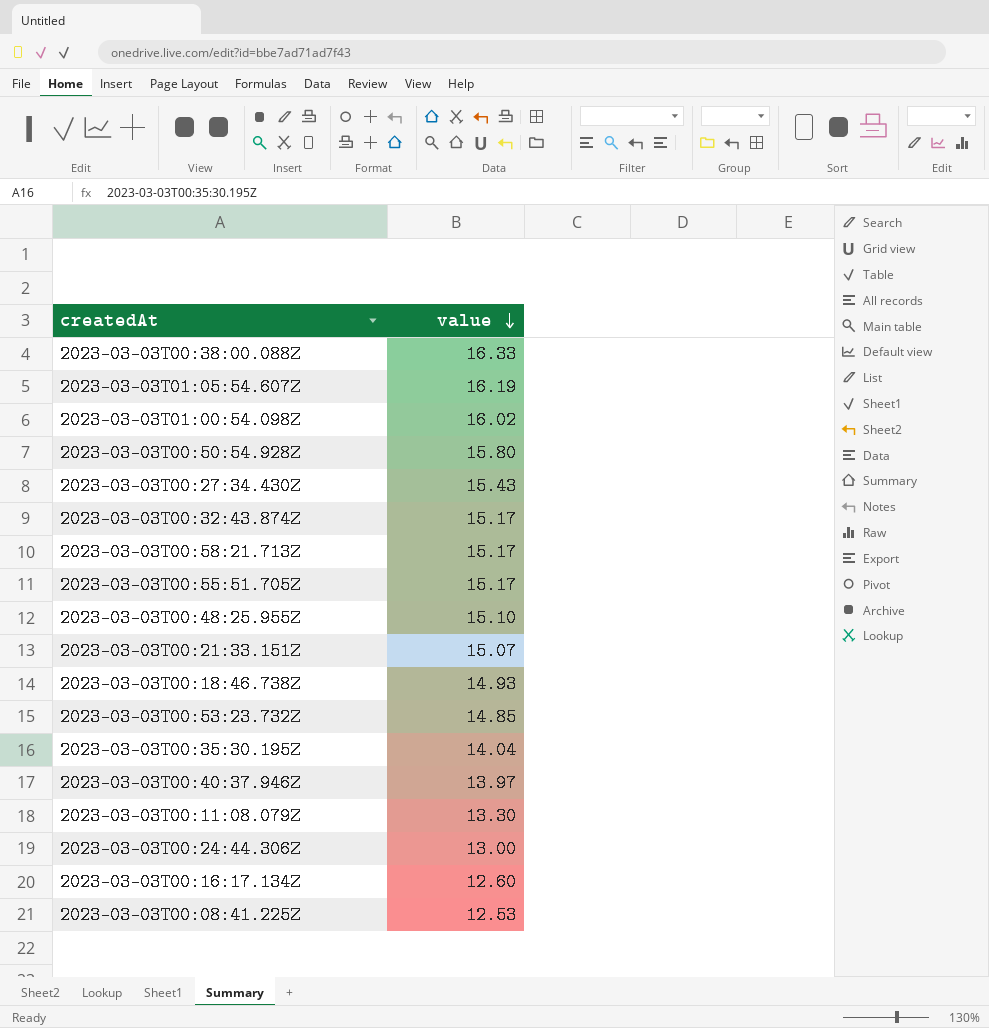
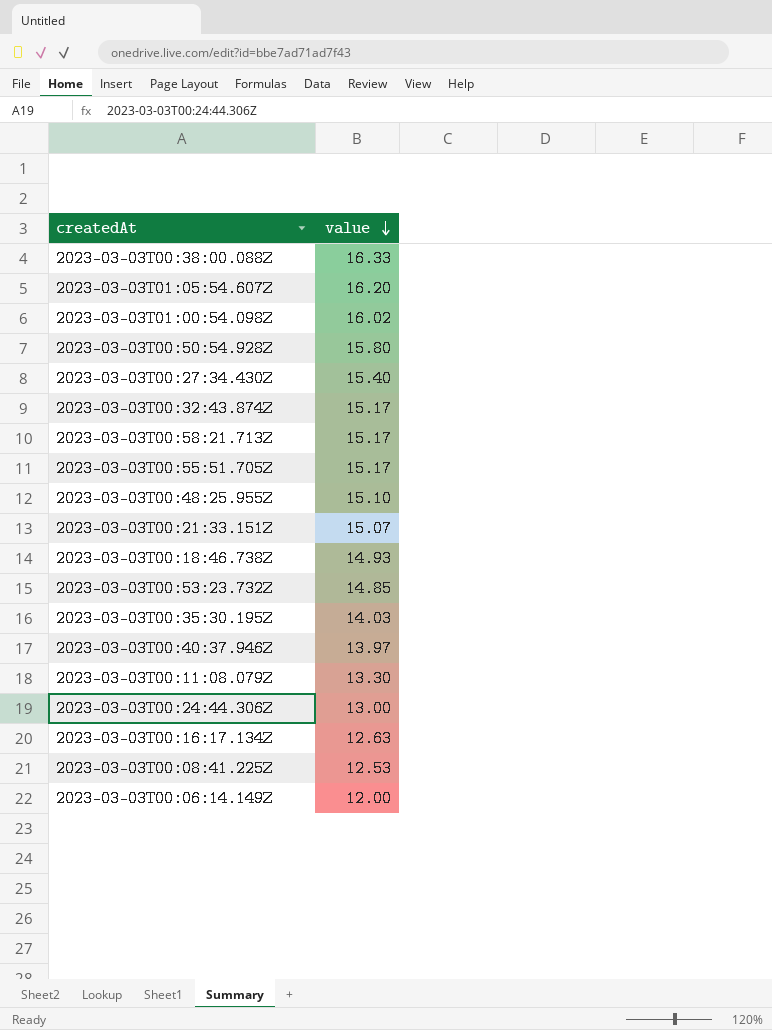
2023-03-03T01:05:54.607Z | value: 16.19 -> 16.20
2023-03-03T00:27:34.430Z | value: 15.43 -> 15.40
2023-03-03T00:35:30.195Z | value: 14.04 -> 14.03
2023-03-03T00:16:17.134Z | value: 12.60 -> 12.63
row 2023-03-03T00:06:14.149Z: none -> 12.00

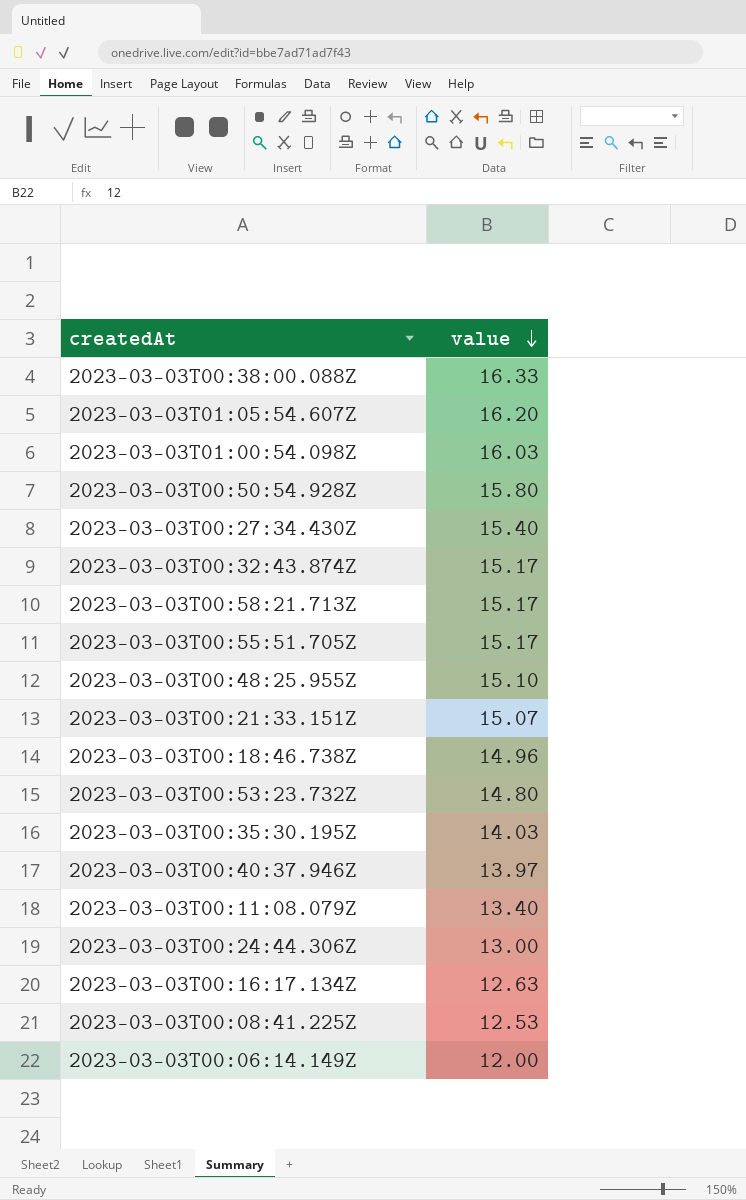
2023-03-03T01:00:54.098Z | value: 16.02 -> 16.03
2023-03-03T00:18:46.738Z | value: 14.93 -> 14.96
2023-03-03T00:53:23.732Z | value: 14.85 -> 14.80
2023-03-03T00:11:08.079Z | value: 13.30 -> 13.40

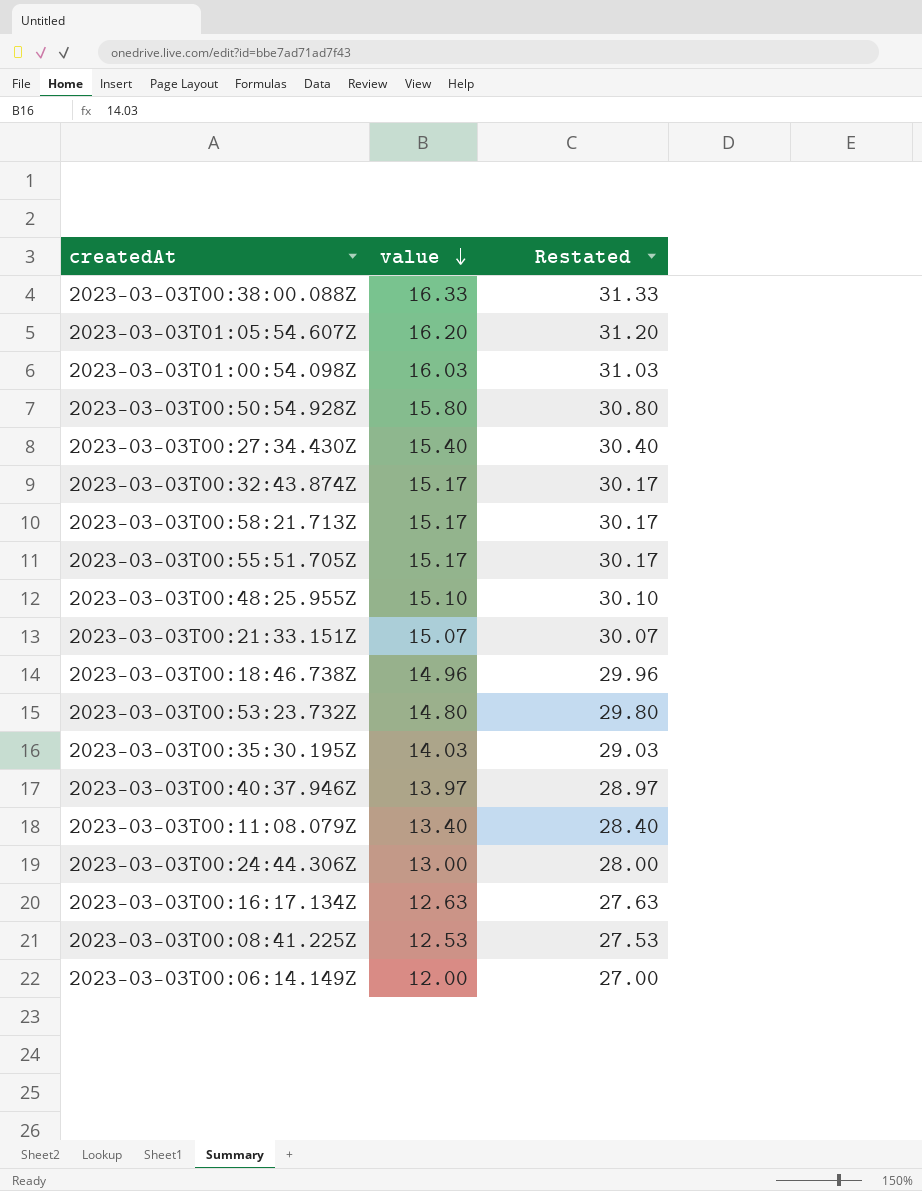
column Restated | formula: none -> [value] + 15

